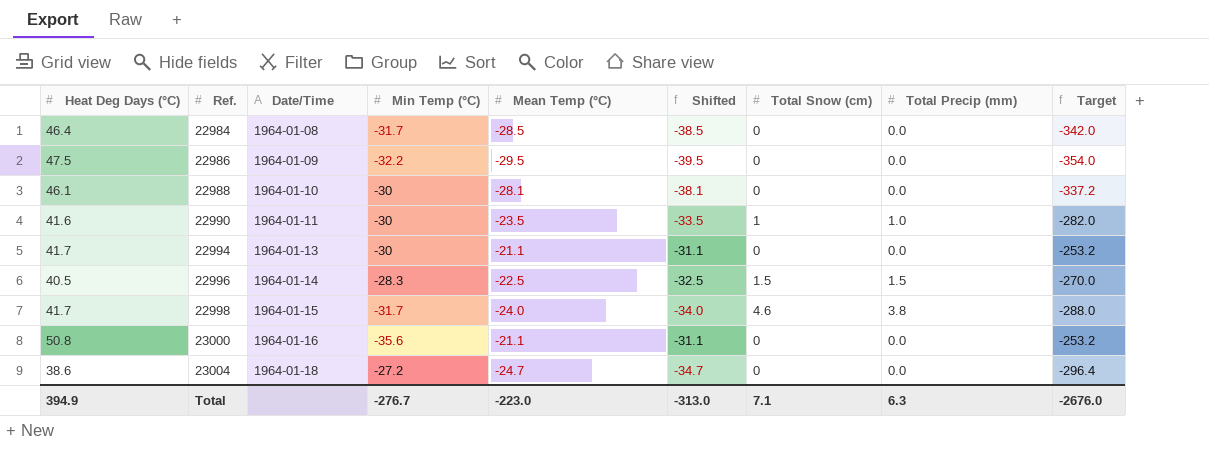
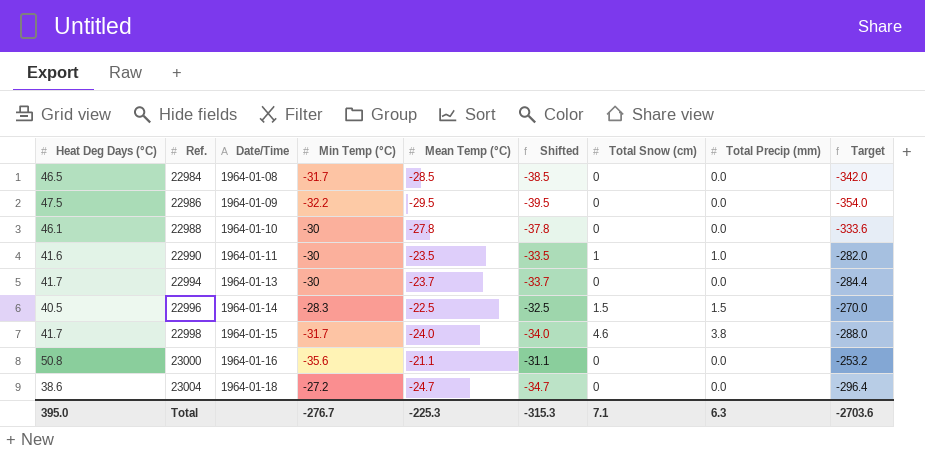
22984 | Heat Deg Days (°C): 46.4 -> 46.5
22988 | Mean Temp (°C): -28.1 -> -27.8
22988 | Shifted: -38.1 -> -37.8
22988 | Target: -337.2 -> -333.6
22994 | Mean Temp (°C): -21.1 -> -23.7
22994 | Shifted: -31.1 -> -33.7
22994 | Target: -253.2 -> -284.4
Total | Heat Deg Days (°C): 394.9 -> 395.0
Total | Mean Temp (°C): -223.0 -> -225.3
Total | Shifted: -313.0 -> -315.3
Total | Target: -2676.0 -> -2703.6

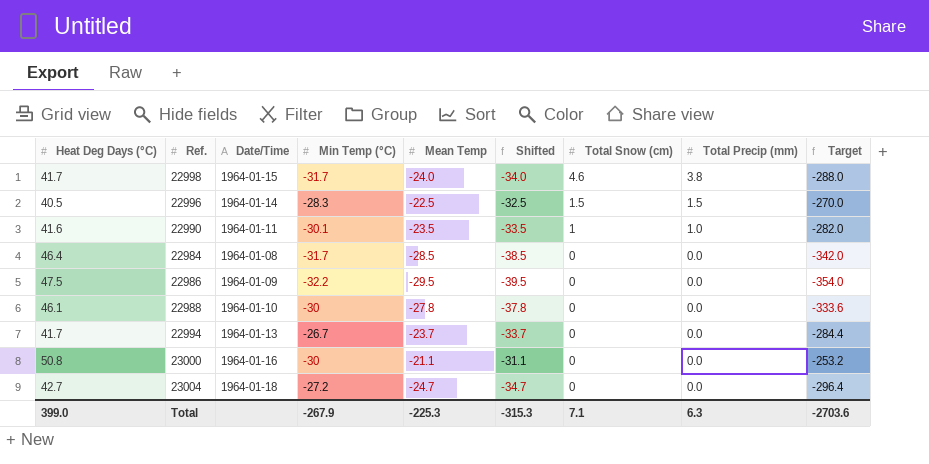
row order: Ref. ascending -> Total Snow (cm) descending
column name: Mean Temp (°C) -> Mean Temp
22990 | Min Temp (°C): -30 -> -30.1
22984 | Heat Deg Days (°C): 46.5 -> 46.4
22994 | Min Temp (°C): -30 -> -26.7
23000 | Min Temp (°C): -35.6 -> -30
23004 | Heat Deg Days (°C): 38.6 -> 42.7
Total | Heat Deg Days (°C): 395.0 -> 399.0
Total | Min Temp (°C): -276.7 -> -267.9

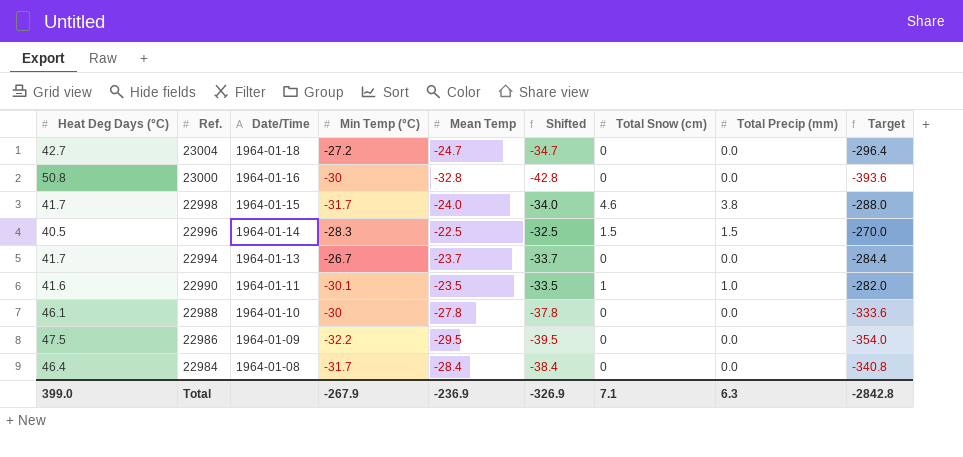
row order: Total Snow (cm) descending -> Ref. descending
23000 | Mean Temp: -21.1 -> -32.8
23000 | Shifted: -31.1 -> -42.8
23000 | Target: -253.2 -> -393.6
22984 | Mean Temp: -28.5 -> -28.4
22984 | Shifted: -38.5 -> -38.4
22984 | Target: -342.0 -> -340.8
Total | Mean Temp: -225.3 -> -236.9
Total | Shifted: -315.3 -> -326.9
Total | Target: -2703.6 -> -2842.8

